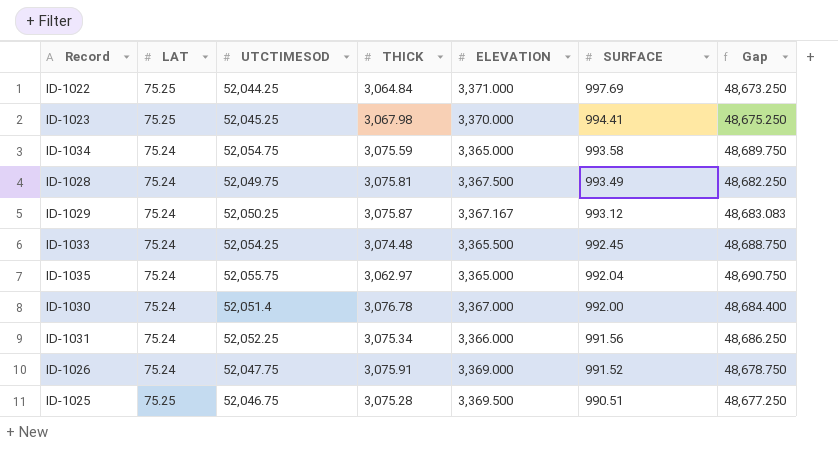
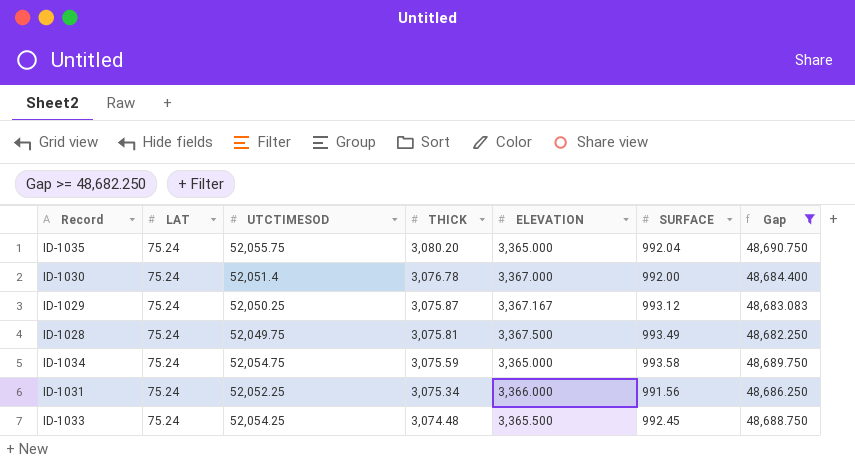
filter: none -> Gap >= 48,682.250
row order: SURFACE descending -> THICK descending
ID-1035 | THICK: 3,062.97 -> 3,080.20

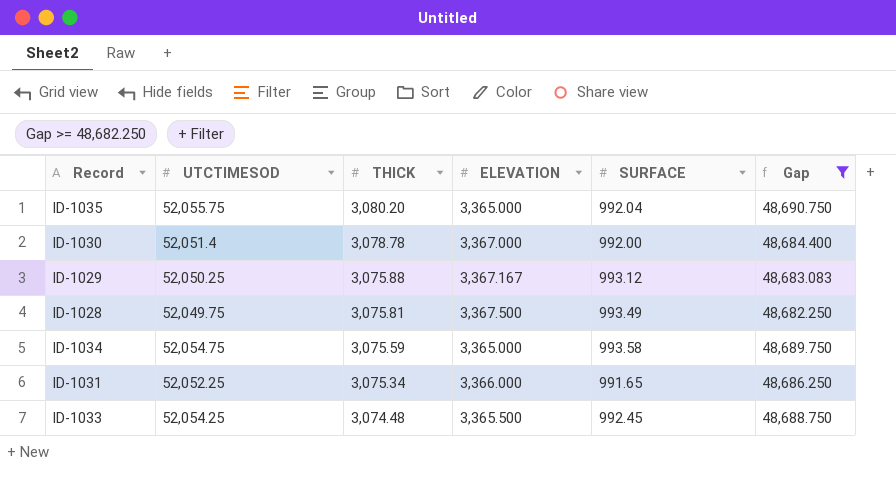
column LAT | position: 2 -> none
ID-1030 | THICK: 3,076.78 -> 3,078.78
ID-1029 | THICK: 3,075.87 -> 3,075.88
ID-1031 | SURFACE: 991.56 -> 991.65

